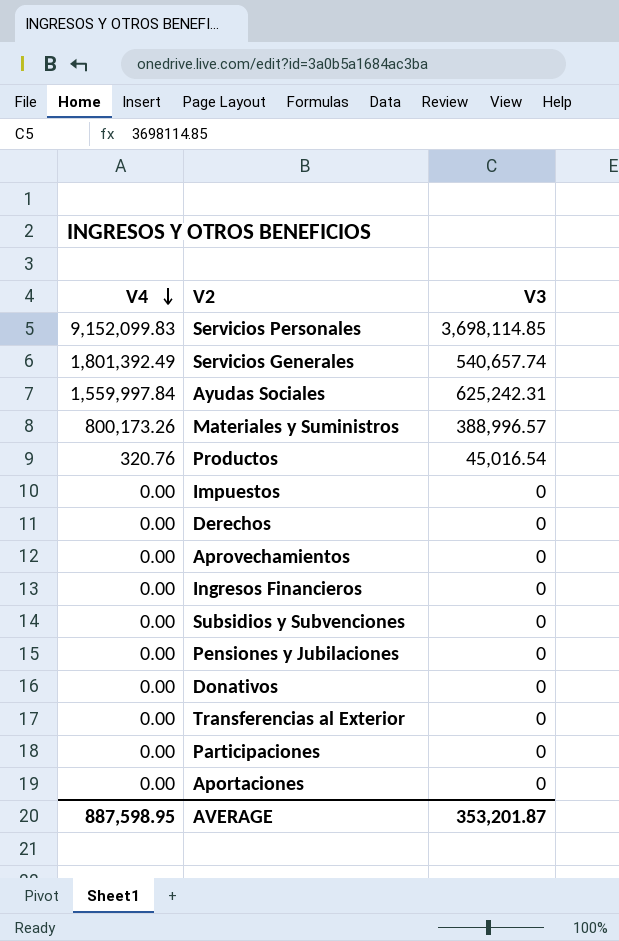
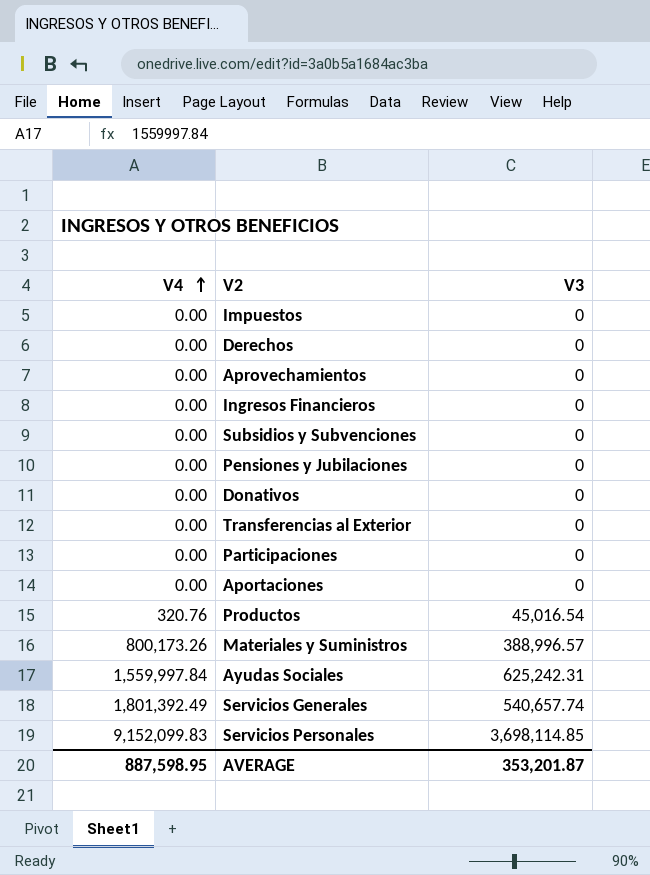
row order: V4 descending -> V4 ascending

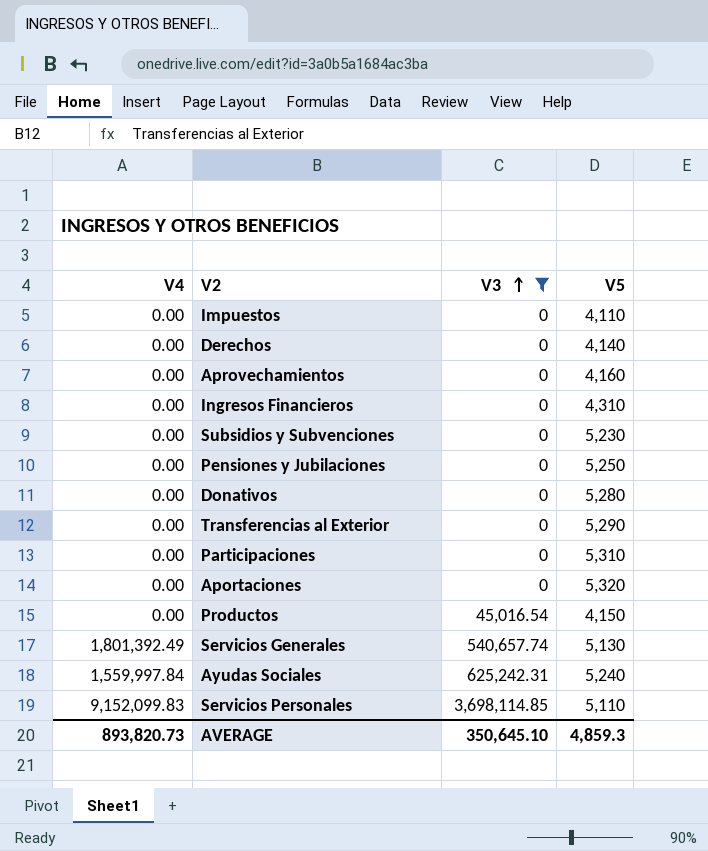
filter: none -> V3 != 388,996.57
row order: V4 ascending -> V3 ascending
column V5 | position: none -> 4
Productos | V4: 320.76 -> 0.00
AVERAGE | V4: 887,598.95 -> 893,820.73
AVERAGE | V3: 353,201.87 -> 350,645.10

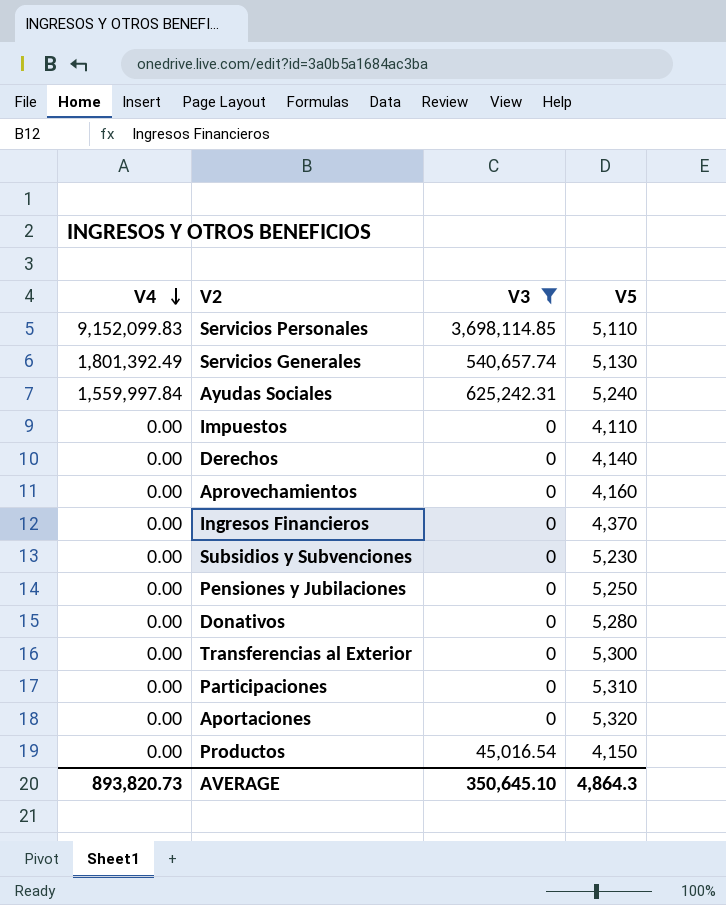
row order: V3 ascending -> V4 descending
Ingresos Financieros | V5: 4,310 -> 4,370
Transferencias al Exterior | V5: 5,290 -> 5,300
AVERAGE | V5: 4,859.3 -> 4,864.3

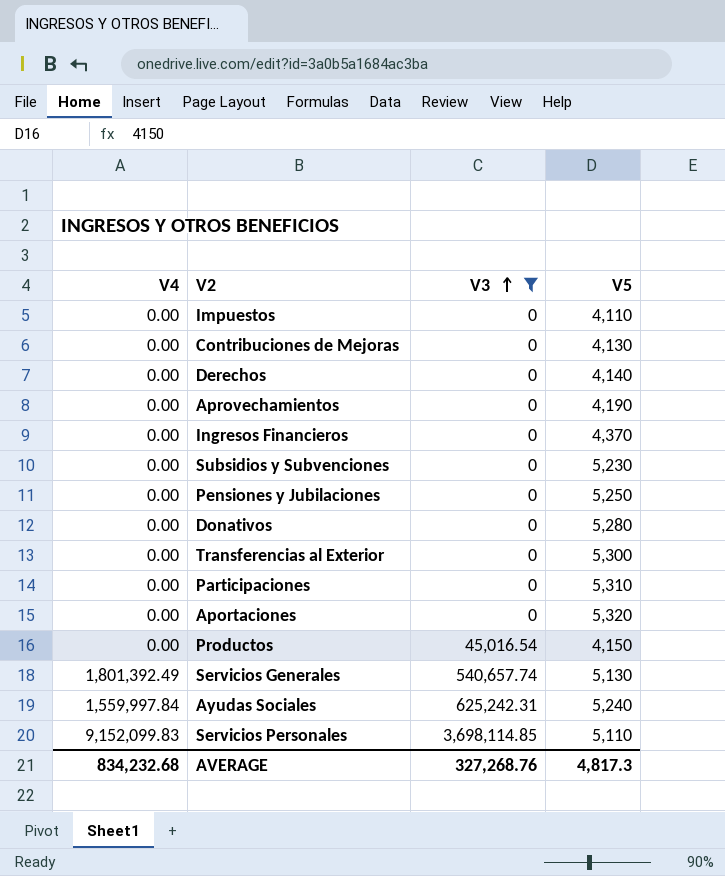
row order: V4 descending -> V3 ascending
row Contribuciones de Mejoras: none -> 0.00 | 0 | 4,130
Aprovechamientos | V5: 4,160 -> 4,190
AVERAGE | V4: 893,820.73 -> 834,232.68
AVERAGE | V3: 350,645.10 -> 327,268.76
AVERAGE | V5: 4,864.3 -> 4,817.3

